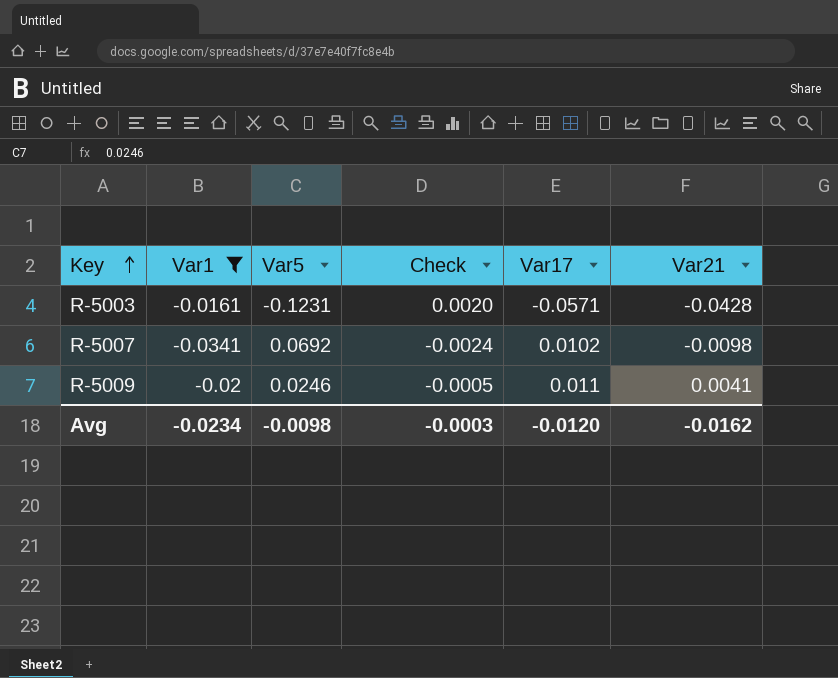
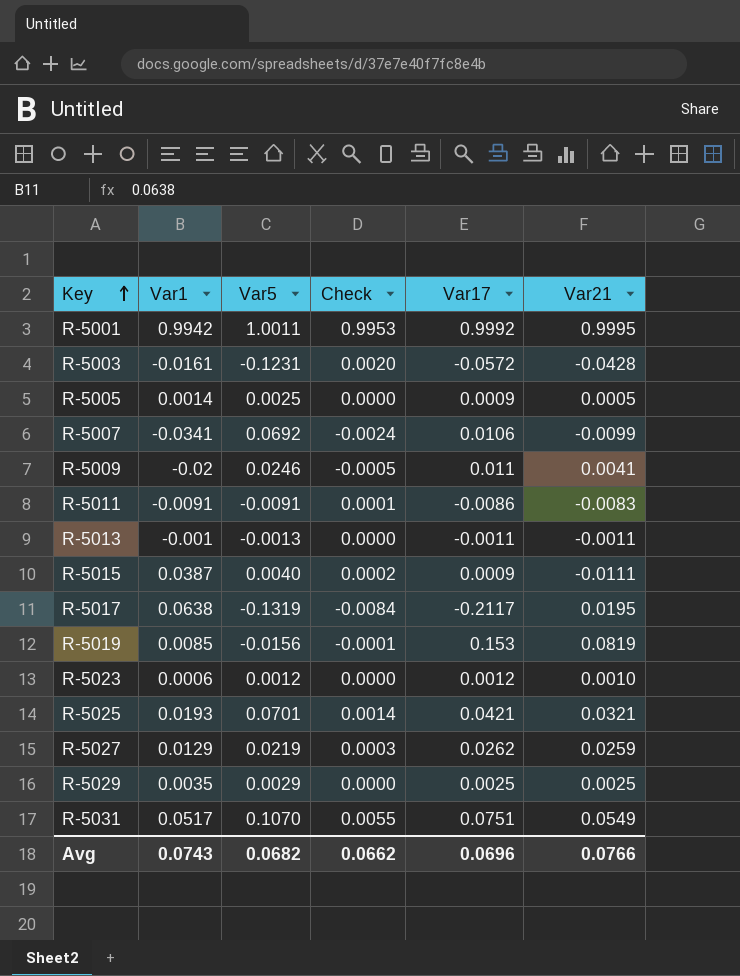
filter: Var1 <= -0.0161 -> none
R-5003 | Var17: -0.0571 -> -0.0572
R-5007 | Var17: 0.0102 -> 0.0106
R-5007 | Var21: -0.0098 -> -0.0099
Avg | Var1: -0.0234 -> 0.0743
Avg | Var5: -0.0098 -> 0.0682
Avg | Check: -0.0003 -> 0.0662
Avg | Var17: -0.0120 -> 0.0696
Avg | Var21: -0.0162 -> 0.0766

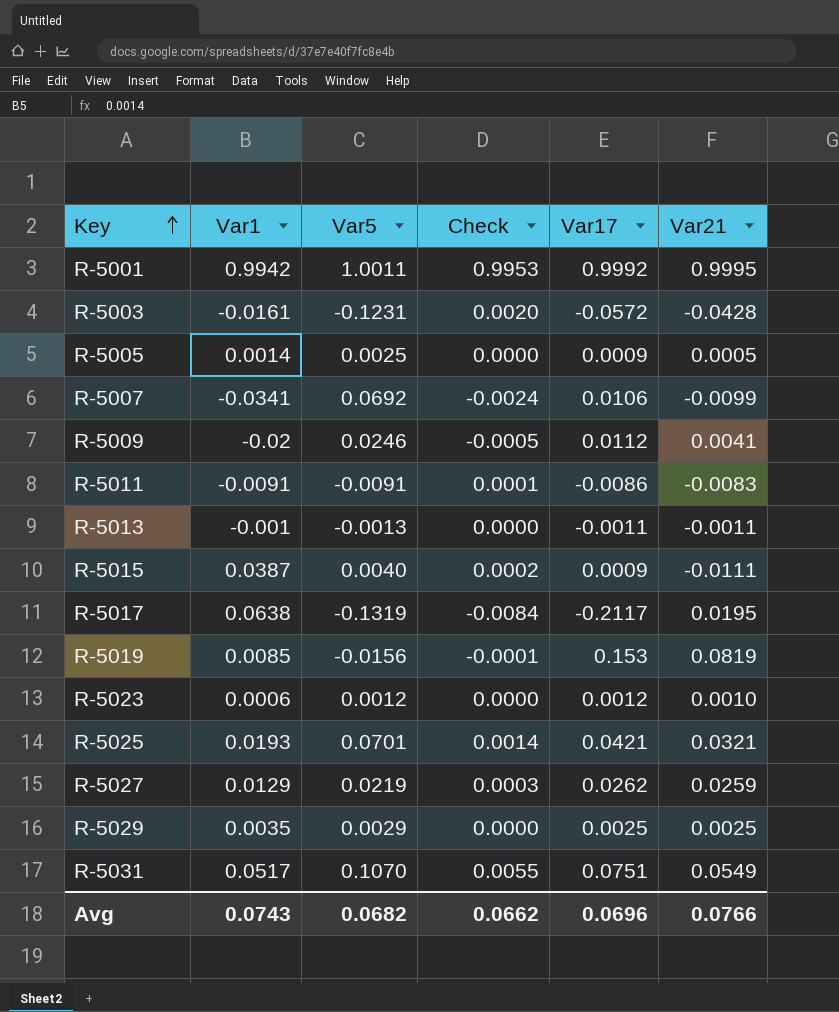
R-5009 | Var17: 0.011 -> 0.0112

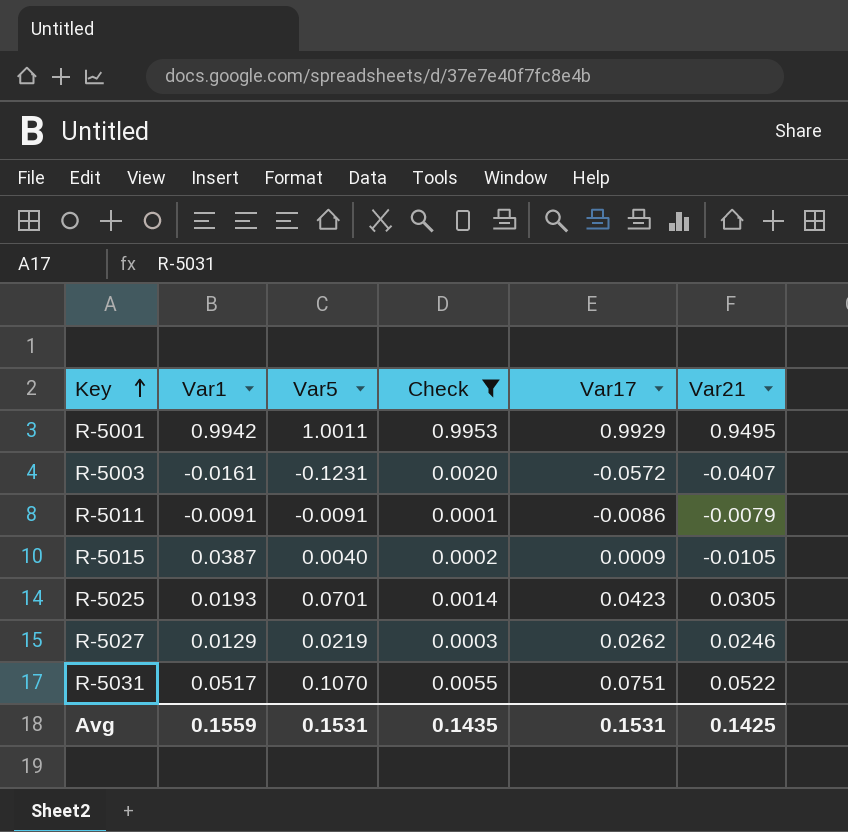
filter: none -> Check >= 0.0001
R-5001 | Var17: 0.9992 -> 0.9929
R-5001 | Var21: 0.9995 -> 0.9495
R-5003 | Var21: -0.0428 -> -0.0407
R-5011 | Var21: -0.0083 -> -0.0079
R-5015 | Var21: -0.0111 -> -0.0105
R-5025 | Var17: 0.0421 -> 0.0423
R-5025 | Var21: 0.0321 -> 0.0305
R-5027 | Var21: 0.0259 -> 0.0246
R-5031 | Var21: 0.0549 -> 0.0522
Avg | Var1: 0.0743 -> 0.1559
Avg | Var5: 0.0682 -> 0.1531
Avg | Check: 0.0662 -> 0.1435
Avg | Var17: 0.0696 -> 0.1531
Avg | Var21: 0.0766 -> 0.1425

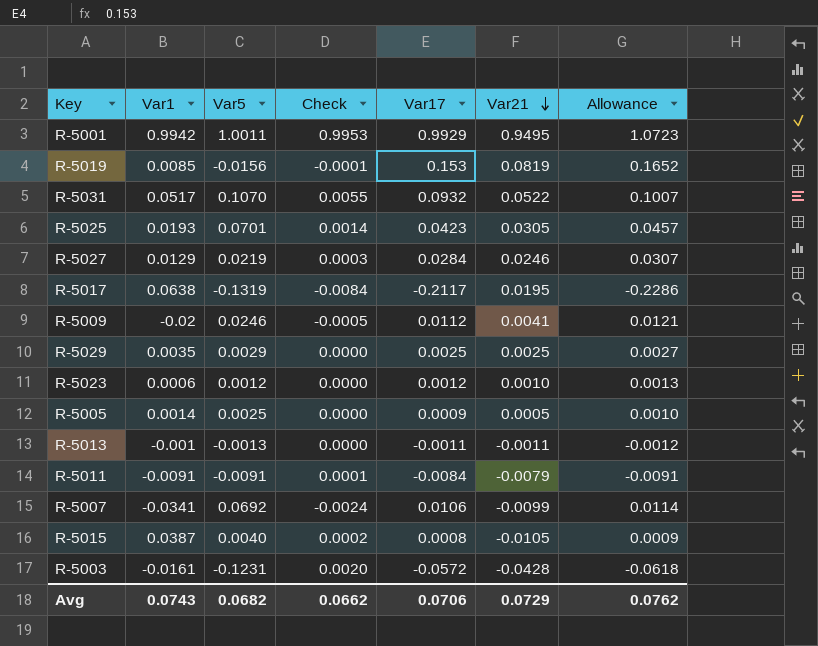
filter: Check >= 0.0001 -> none
row order: Key ascending -> Var21 descending
column Allowance | formula: none -> [Var17] * 1.08
R-5031 | Var17: 0.0751 -> 0.0932
R-5027 | Var17: 0.0262 -> 0.0284
R-5011 | Var17: -0.0086 -> -0.0084
R-5015 | Var17: 0.0009 -> 0.0008
R-5003 | Var21: -0.0407 -> -0.0428
Avg | Var1: 0.1559 -> 0.0743
Avg | Var5: 0.1531 -> 0.0682
Avg | Check: 0.1435 -> 0.0662
Avg | Var17: 0.1531 -> 0.0706
Avg | Var21: 0.1425 -> 0.0729

